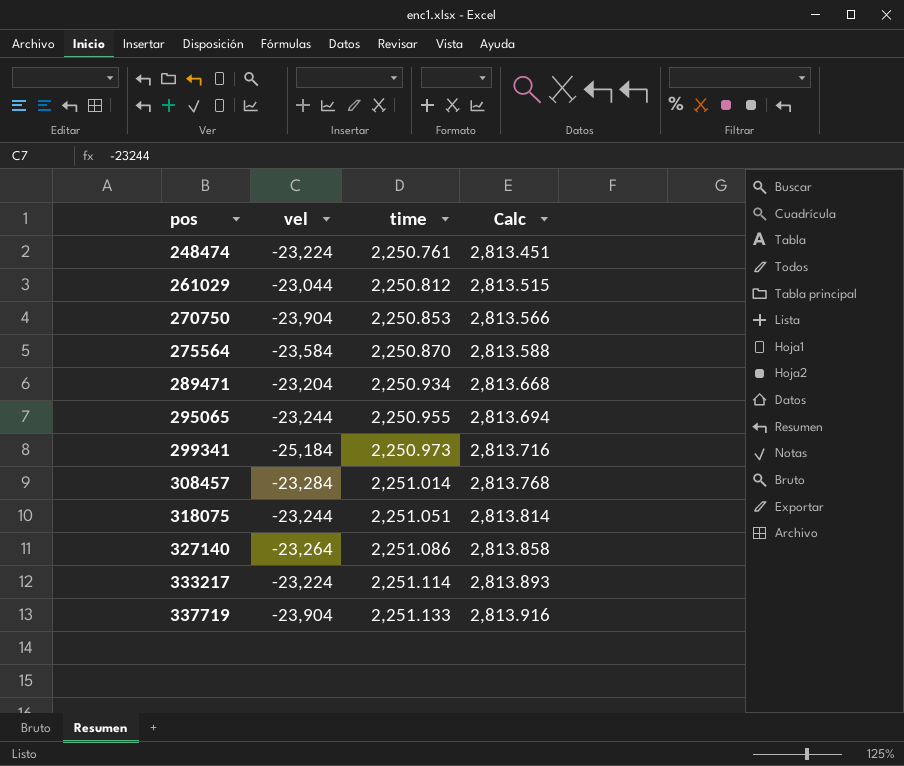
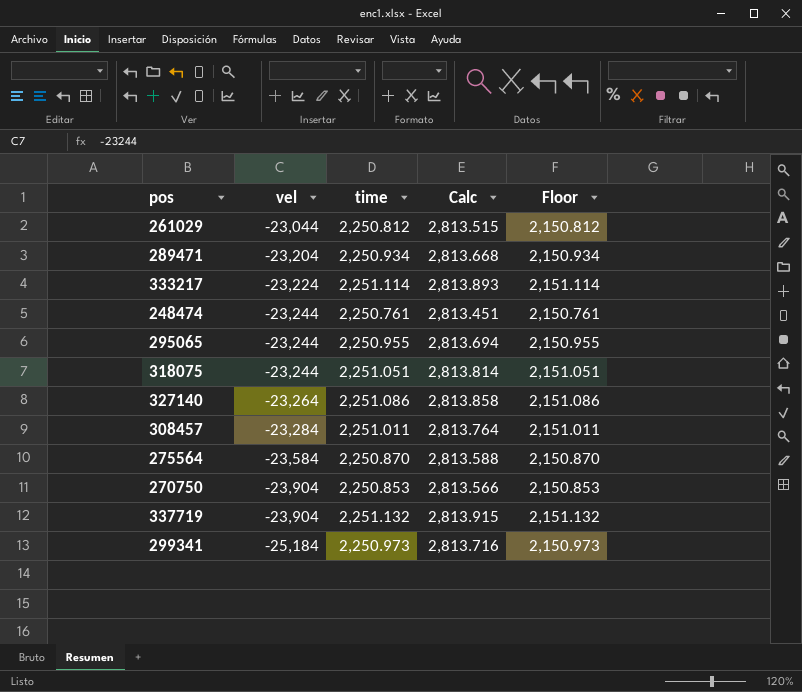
row order: pos ascending -> vel descending
column Floor | formula: none -> [time] - 100
248474 | vel: -23,224 -> -23,244
308457 | time: 2,251.014 -> 2,251.011
308457 | Calc: 2,813.768 -> 2,813.764
337719 | time: 2,251.133 -> 2,251.132
337719 | Calc: 2,813.916 -> 2,813.915

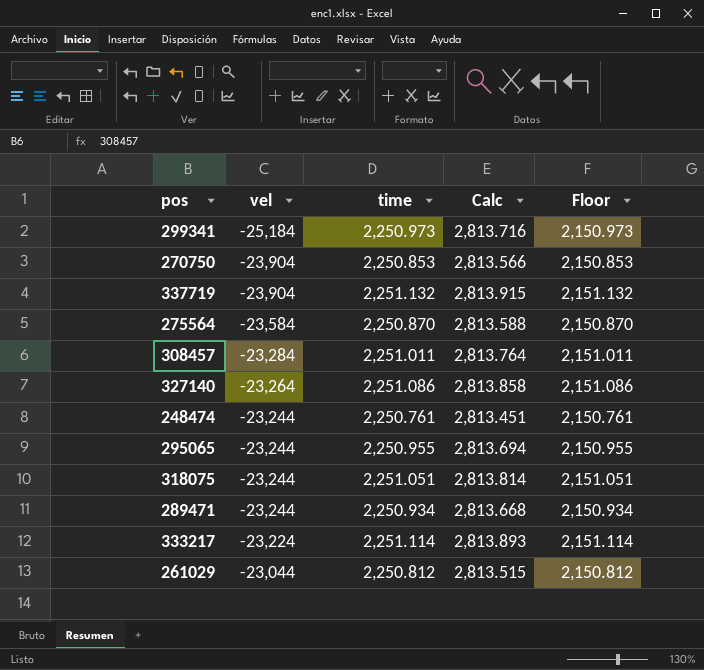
row order: vel descending -> vel ascending
289471 | vel: -23,204 -> -23,244

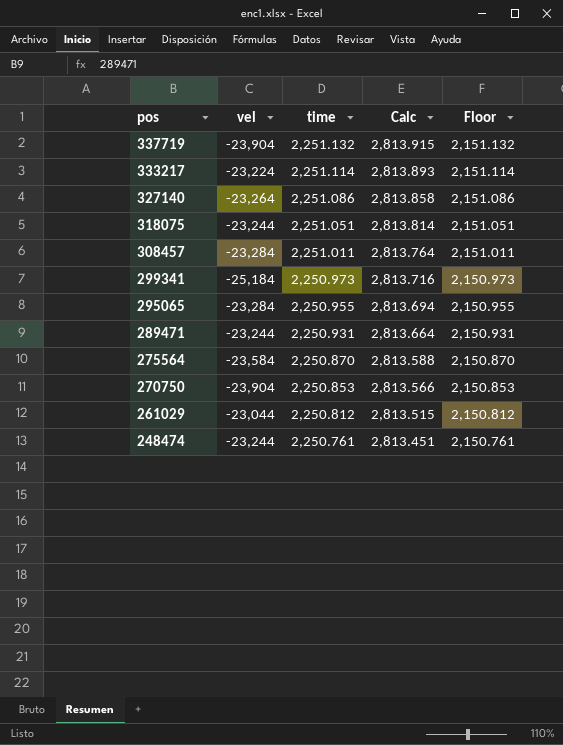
row order: vel ascending -> pos descending
295065 | vel: -23,244 -> -23,284
289471 | time: 2,250.934 -> 2,250.931
289471 | Calc: 2,813.668 -> 2,813.664
289471 | Floor: 2,150.934 -> 2,150.931

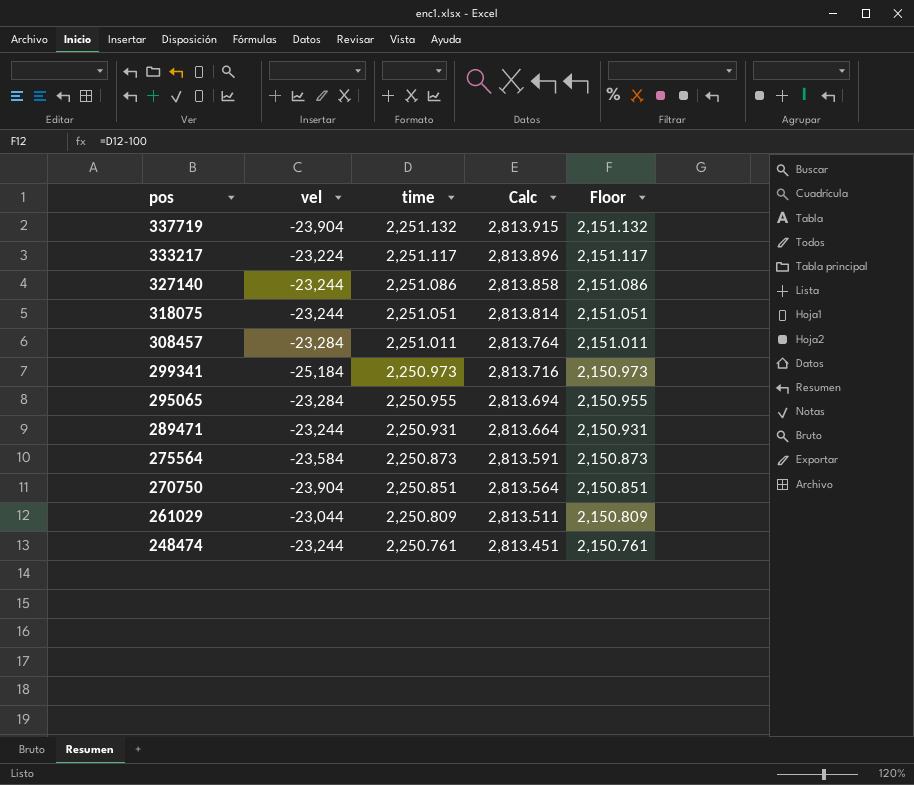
333217 | time: 2,251.114 -> 2,251.117
333217 | Calc: 2,813.893 -> 2,813.896
333217 | Floor: 2,151.114 -> 2,151.117
327140 | vel: -23,264 -> -23,244
275564 | time: 2,250.870 -> 2,250.873
275564 | Calc: 2,813.588 -> 2,813.591
275564 | Floor: 2,150.870 -> 2,150.873
270750 | time: 2,250.853 -> 2,250.851
270750 | Calc: 2,813.566 -> 2,813.564
270750 | Floor: 2,150.853 -> 2,150.851
261029 | time: 2,250.812 -> 2,250.809
261029 | Calc: 2,813.515 -> 2,813.511
261029 | Floor: 2,150.812 -> 2,150.809

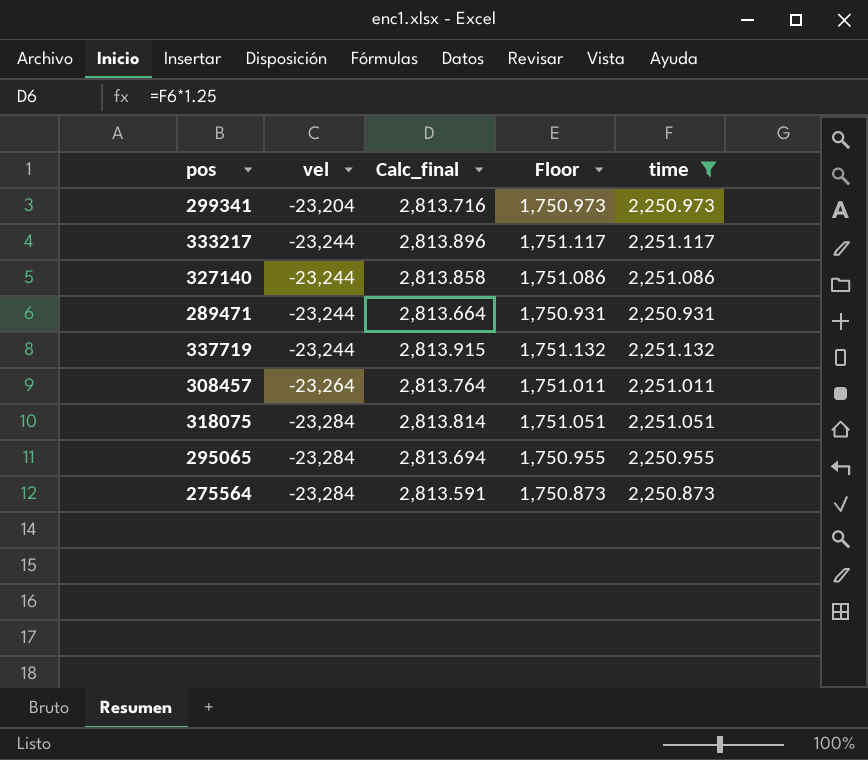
filter: none -> time >= 2,250.873
row order: pos descending -> vel descending
column name: Calc -> Calc_final
column Floor | formula: [time] - 100 -> [time] - 500
column time | position: 3 -> 5
299341 | vel: -25,184 -> -23,204
333217 | vel: -23,224 -> -23,244
337719 | vel: -23,904 -> -23,244
308457 | vel: -23,284 -> -23,264
318075 | vel: -23,244 -> -23,284
275564 | vel: -23,584 -> -23,284

